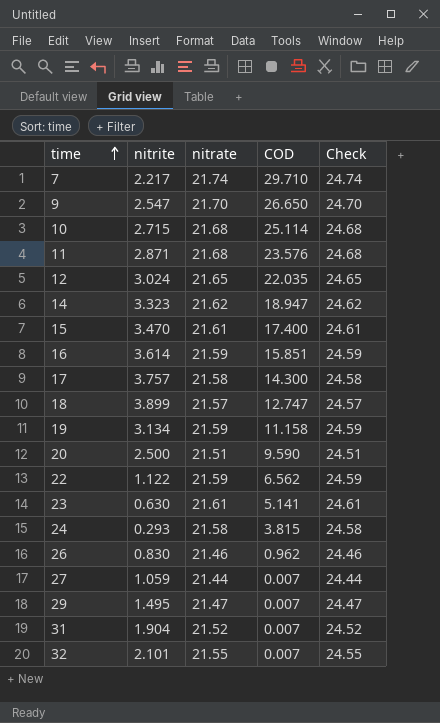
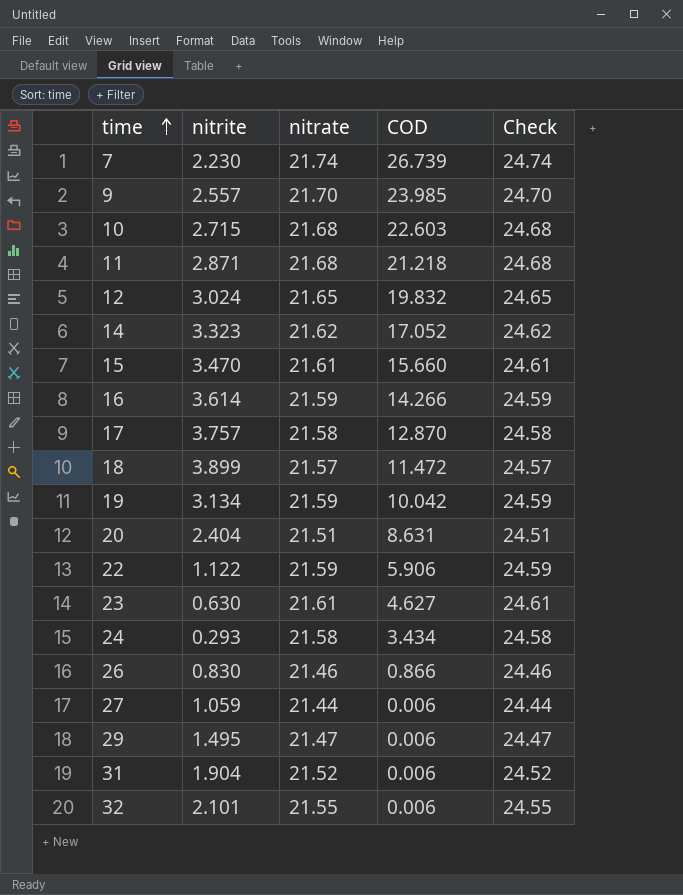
7 | nitrite: 2.217 -> 2.230
7 | COD: 29.710 -> 26.739
9 | nitrite: 2.547 -> 2.557
9 | COD: 26.650 -> 23.985
10 | COD: 25.114 -> 22.603
11 | COD: 23.576 -> 21.218
12 | COD: 22.035 -> 19.832
14 | COD: 18.947 -> 17.052
15 | COD: 17.400 -> 15.660
16 | COD: 15.851 -> 14.266
17 | COD: 14.300 -> 12.870
18 | COD: 12.747 -> 11.472
19 | COD: 11.158 -> 10.042
20 | nitrite: 2.500 -> 2.404
20 | COD: 9.590 -> 8.631
22 | COD: 6.562 -> 5.906
23 | COD: 5.141 -> 4.627
24 | COD: 3.815 -> 3.434
26 | COD: 0.962 -> 0.866
27 | COD: 0.007 -> 0.006
29 | COD: 0.007 -> 0.006
31 | COD: 0.007 -> 0.006
32 | COD: 0.007 -> 0.006

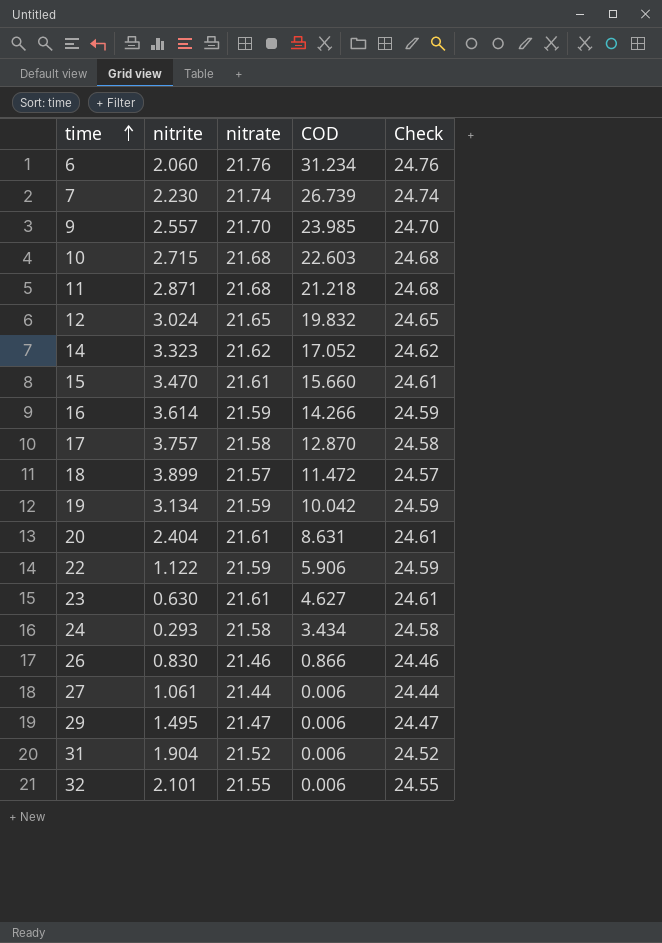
row 6: none -> 2.060 | 21.76 | 31.234 | 24.76
20 | nitrate: 21.51 -> 21.61
20 | Check: 24.51 -> 24.61
27 | nitrite: 1.059 -> 1.061

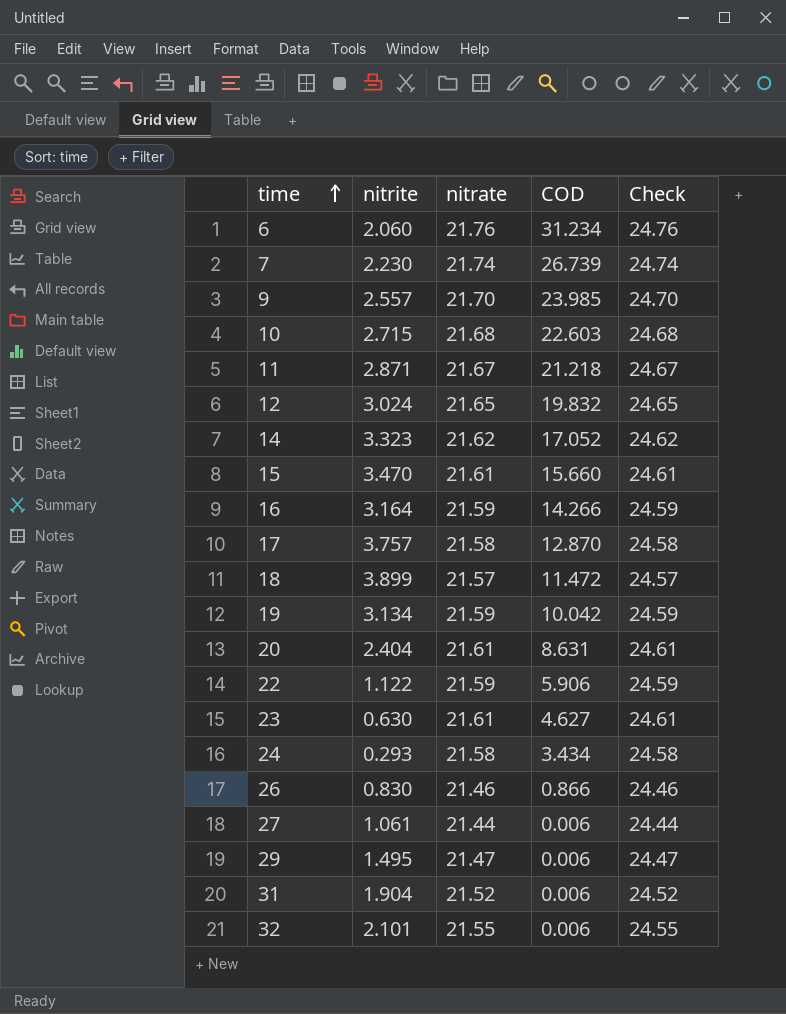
11 | nitrate: 21.68 -> 21.67
11 | Check: 24.68 -> 24.67
16 | nitrite: 3.614 -> 3.164

